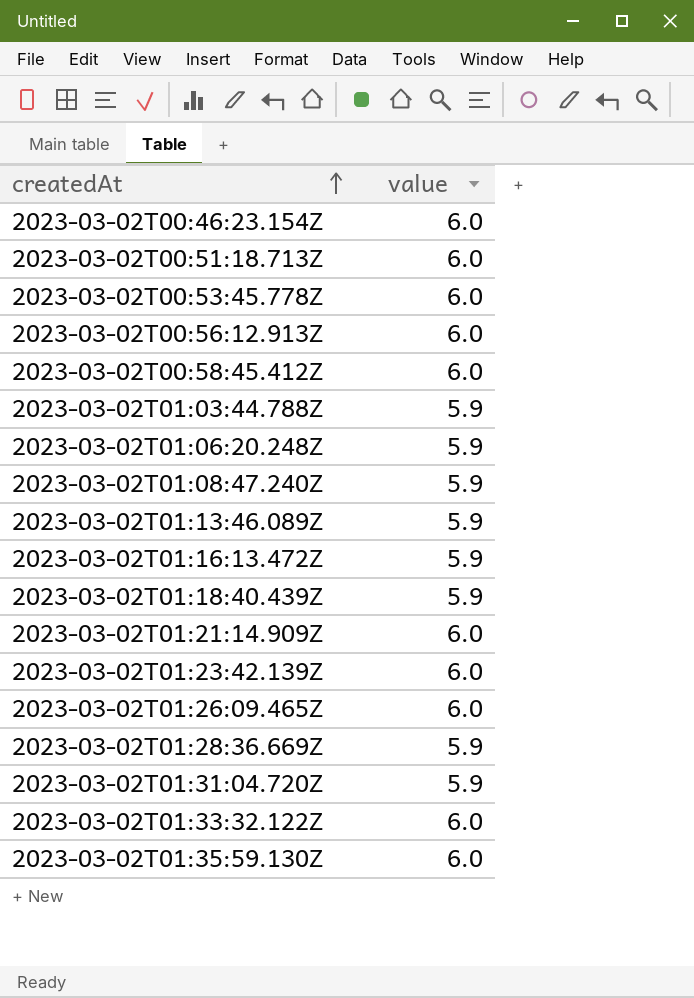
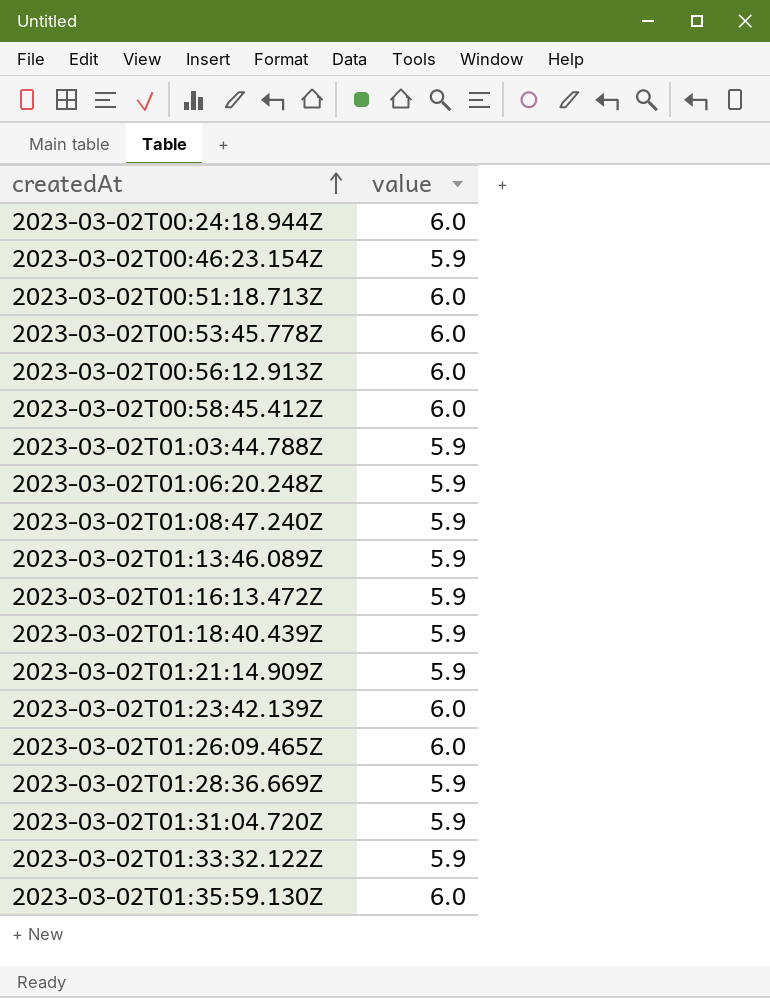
row 2023-03-02T00:24:18.944Z: none -> 6.0
2023-03-02T00:46:23.154Z | value: 6.0 -> 5.9
2023-03-02T01:21:14.909Z | value: 6.0 -> 5.9
2023-03-02T01:33:32.122Z | value: 6.0 -> 5.9

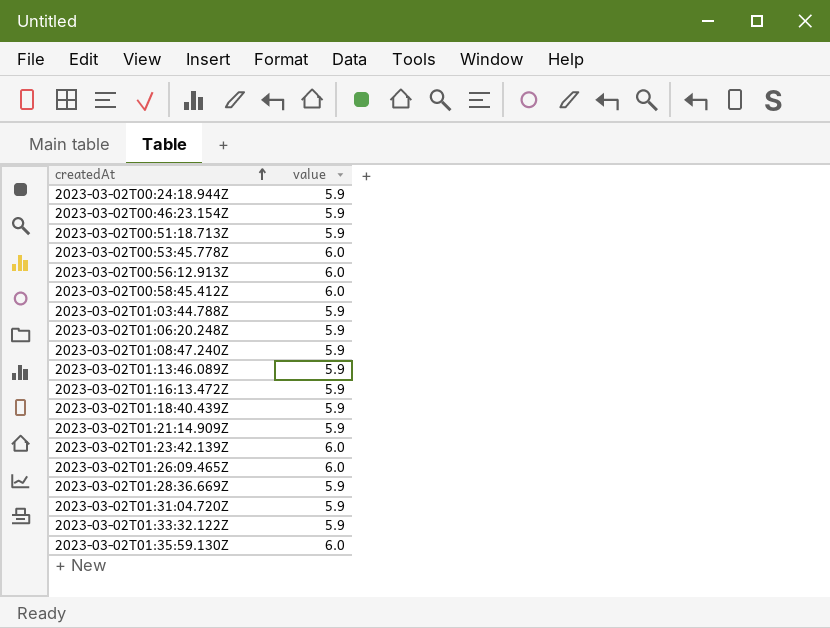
2023-03-02T00:24:18.944Z | value: 6.0 -> 5.9
2023-03-02T00:51:18.713Z | value: 6.0 -> 5.9

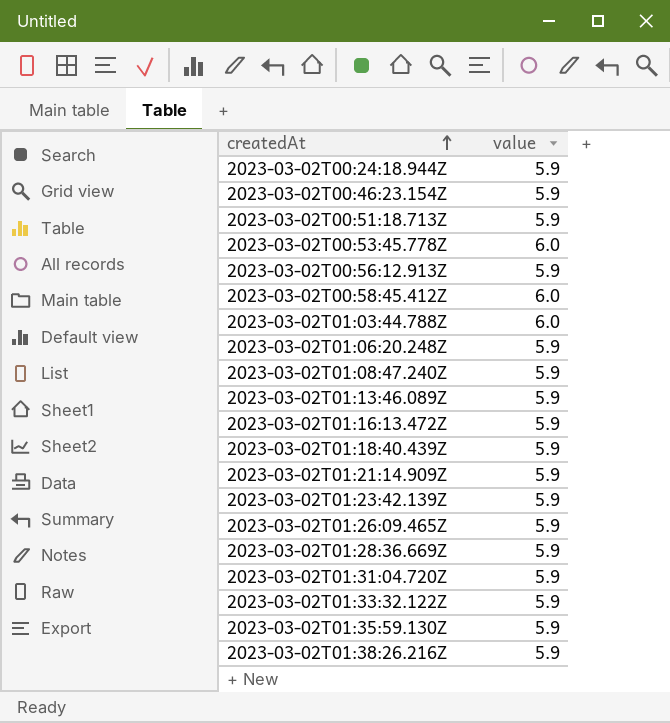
2023-03-02T00:56:12.913Z | value: 6.0 -> 5.9
2023-03-02T01:03:44.788Z | value: 5.9 -> 6.0
2023-03-02T01:23:42.139Z | value: 6.0 -> 5.9
2023-03-02T01:26:09.465Z | value: 6.0 -> 5.9
2023-03-02T01:35:59.130Z | value: 6.0 -> 5.9
row 2023-03-02T01:38:26.216Z: none -> 5.9

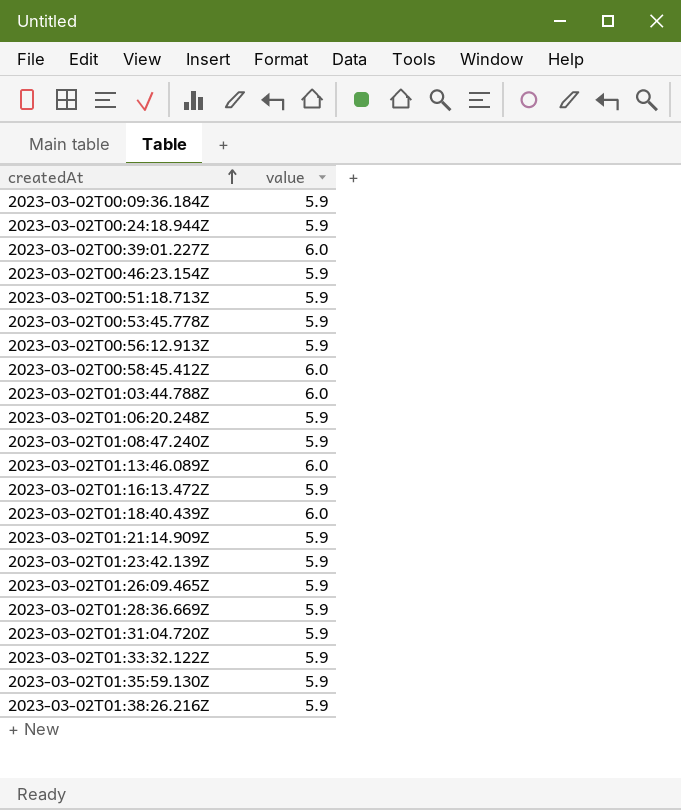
row 2023-03-02T00:09:36.184Z: none -> 5.9
row 2023-03-02T00:39:01.227Z: none -> 6.0
2023-03-02T00:53:45.778Z | value: 6.0 -> 5.9
2023-03-02T01:13:46.089Z | value: 5.9 -> 6.0
2023-03-02T01:18:40.439Z | value: 5.9 -> 6.0

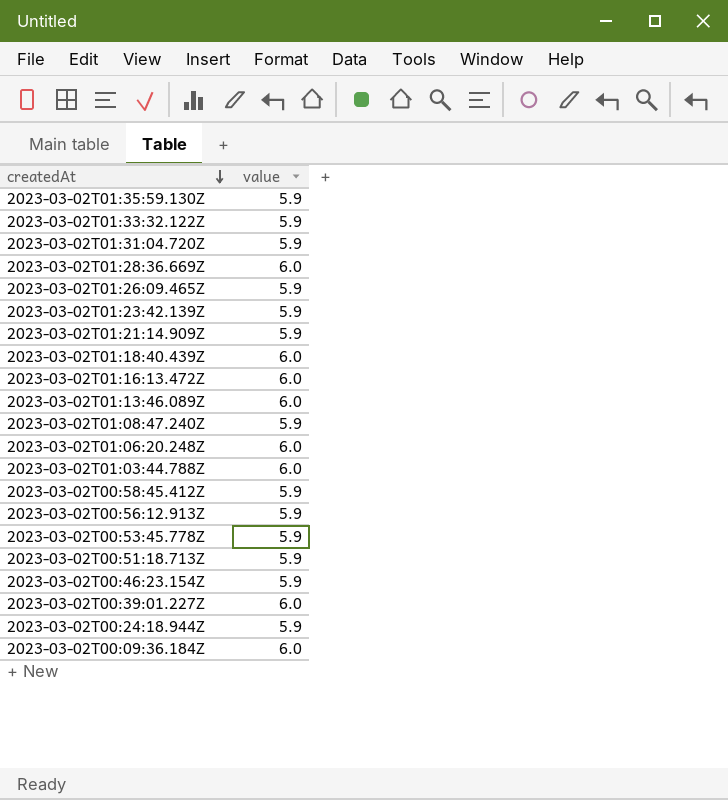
row order: createdAt ascending -> createdAt descending
row 2023-03-02T01:38:26.216Z: 5.9 -> none
2023-03-02T01:28:36.669Z | value: 5.9 -> 6.0
2023-03-02T01:16:13.472Z | value: 5.9 -> 6.0
2023-03-02T01:06:20.248Z | value: 5.9 -> 6.0
2023-03-02T00:58:45.412Z | value: 6.0 -> 5.9
2023-03-02T00:09:36.184Z | value: 5.9 -> 6.0

